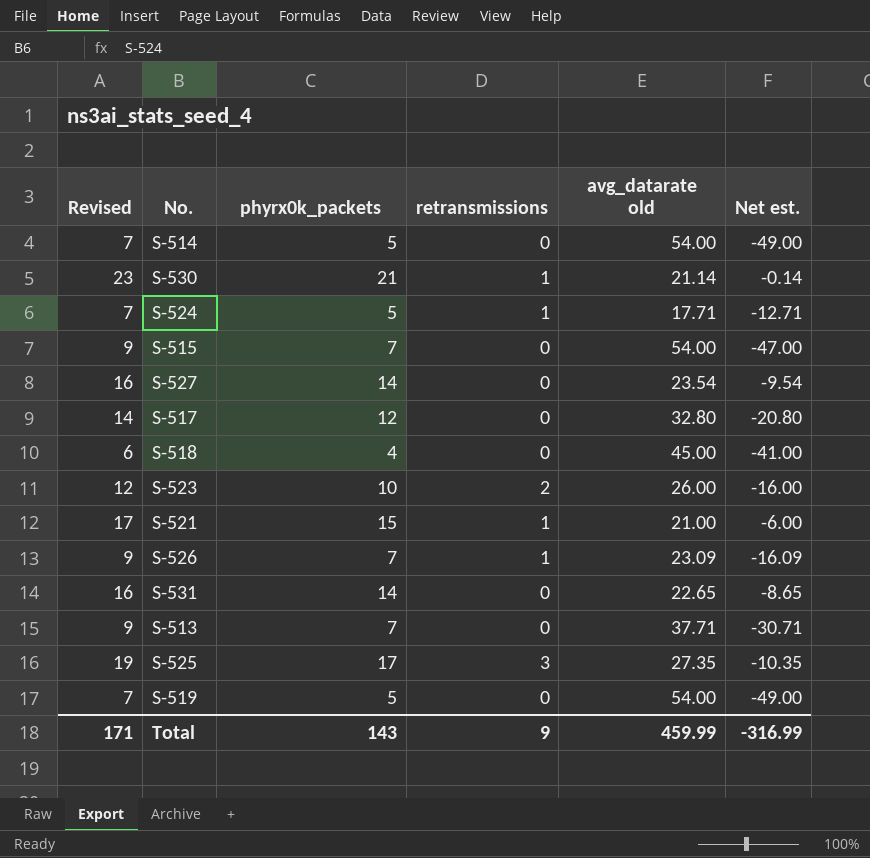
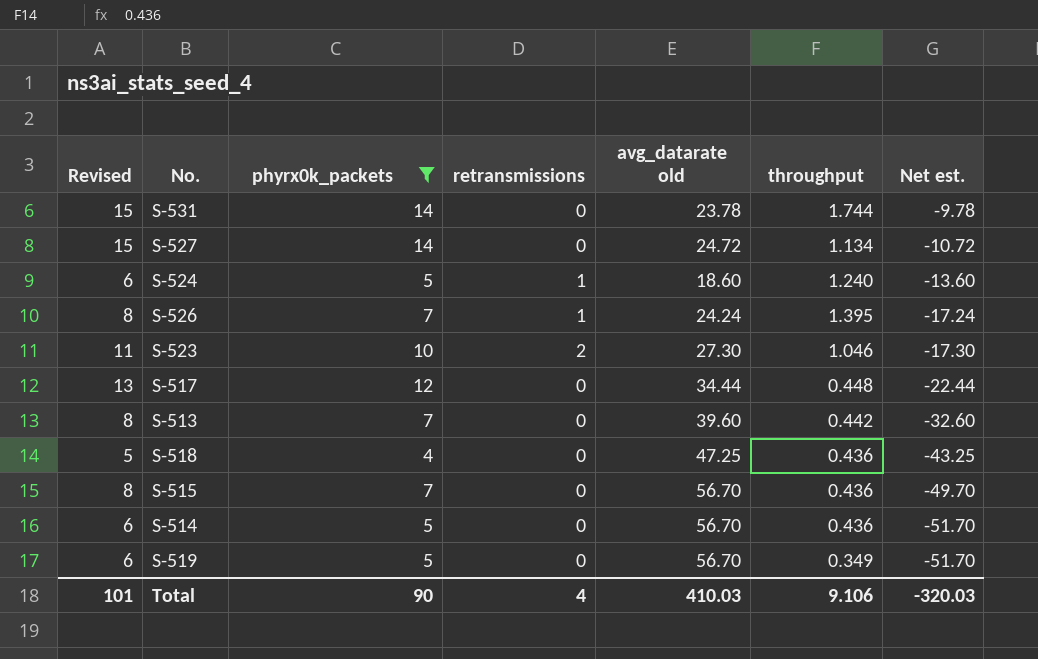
filter: none -> phyrx0k_packets <= 14
row order: none -> Net est. descending
column Revised | formula: [phyrx0k_packets] + 2 -> [phyrx0k_packets] + 1
column throughput | position: none -> 6
S-531 | avg_datarate old: 22.65 -> 23.78
S-531 | Net est.: -8.65 -> -9.78
S-527 | avg_datarate old: 23.54 -> 24.72
S-527 | Net est.: -9.54 -> -10.72
S-524 | avg_datarate old: 17.71 -> 18.60
S-524 | Net est.: -12.71 -> -13.60
S-526 | avg_datarate old: 23.09 -> 24.24
S-526 | Net est.: -16.09 -> -17.24
S-523 | avg_datarate old: 26.00 -> 27.30
S-523 | Net est.: -16.00 -> -17.30
S-517 | avg_datarate old: 32.80 -> 34.44
S-517 | Net est.: -20.80 -> -22.44
S-513 | avg_datarate old: 37.71 -> 39.60
S-513 | Net est.: -30.71 -> -32.60
S-518 | avg_datarate old: 45.00 -> 47.25
S-518 | Net est.: -41.00 -> -43.25
S-515 | avg_datarate old: 54.00 -> 56.70
S-515 | Net est.: -47.00 -> -49.70
S-514 | avg_datarate old: 54.00 -> 56.70
S-514 | Net est.: -49.00 -> -51.70
S-519 | avg_datarate old: 54.00 -> 56.70
S-519 | Net est.: -49.00 -> -51.70
Total | Revised: 171 -> 101
Total | phyrx0k_packets: 143 -> 90
Total | retransmissions: 9 -> 4
Total | avg_datarate old: 459.99 -> 410.03
Total | Net est.: -316.99 -> -320.03

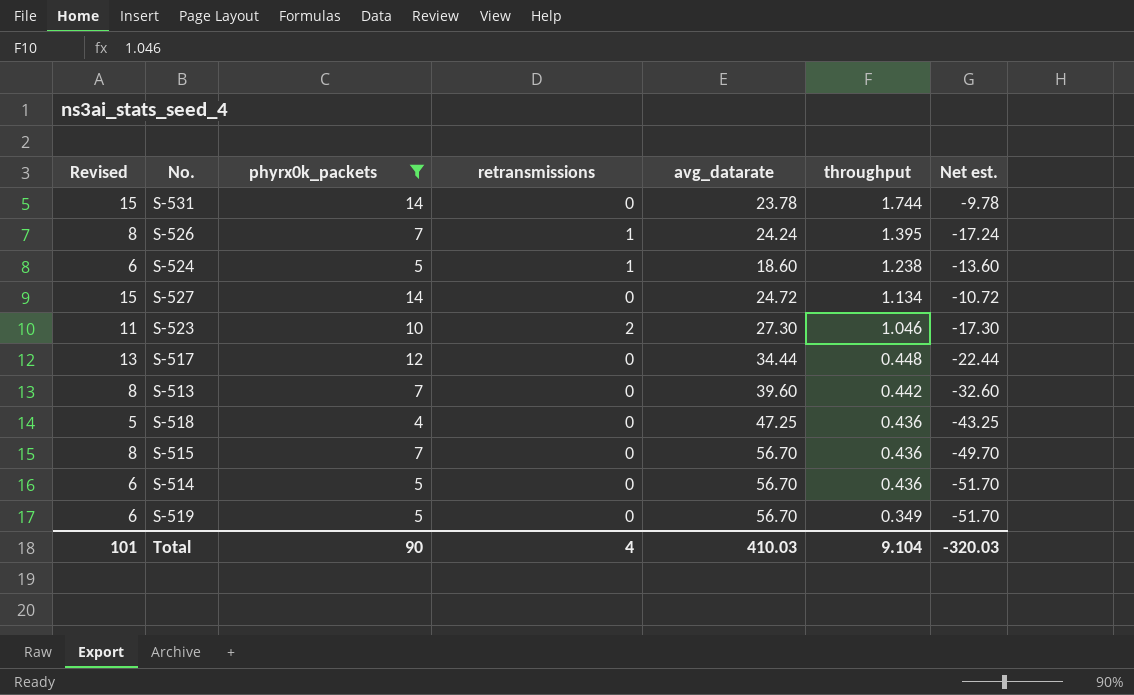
row order: Net est. descending -> throughput descending
column name: avg_datarate old -> avg_datarate
S-524 | throughput: 1.240 -> 1.238
Total | throughput: 9.106 -> 9.104

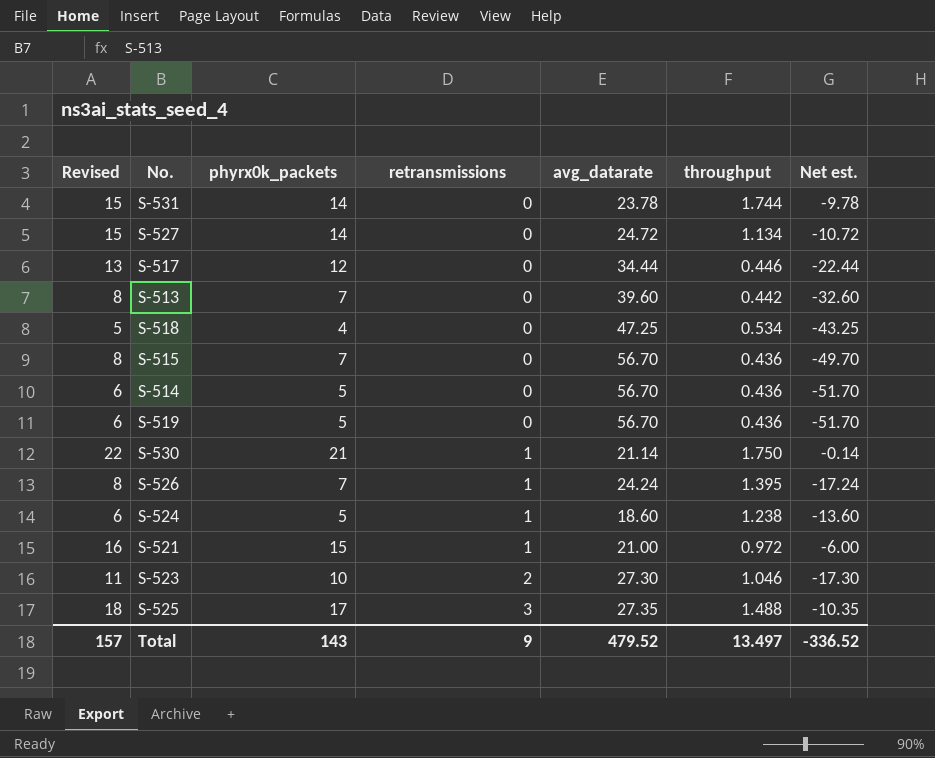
filter: phyrx0k_packets <= 14 -> none
row order: throughput descending -> retransmissions ascending
S-517 | throughput: 0.448 -> 0.446
S-518 | throughput: 0.436 -> 0.534
S-519 | throughput: 0.349 -> 0.436
Total | Revised: 101 -> 157
Total | phyrx0k_packets: 90 -> 143
Total | retransmissions: 4 -> 9
Total | avg_datarate: 410.03 -> 479.52
Total | throughput: 9.104 -> 13.497
Total | Net est.: -320.03 -> -336.52

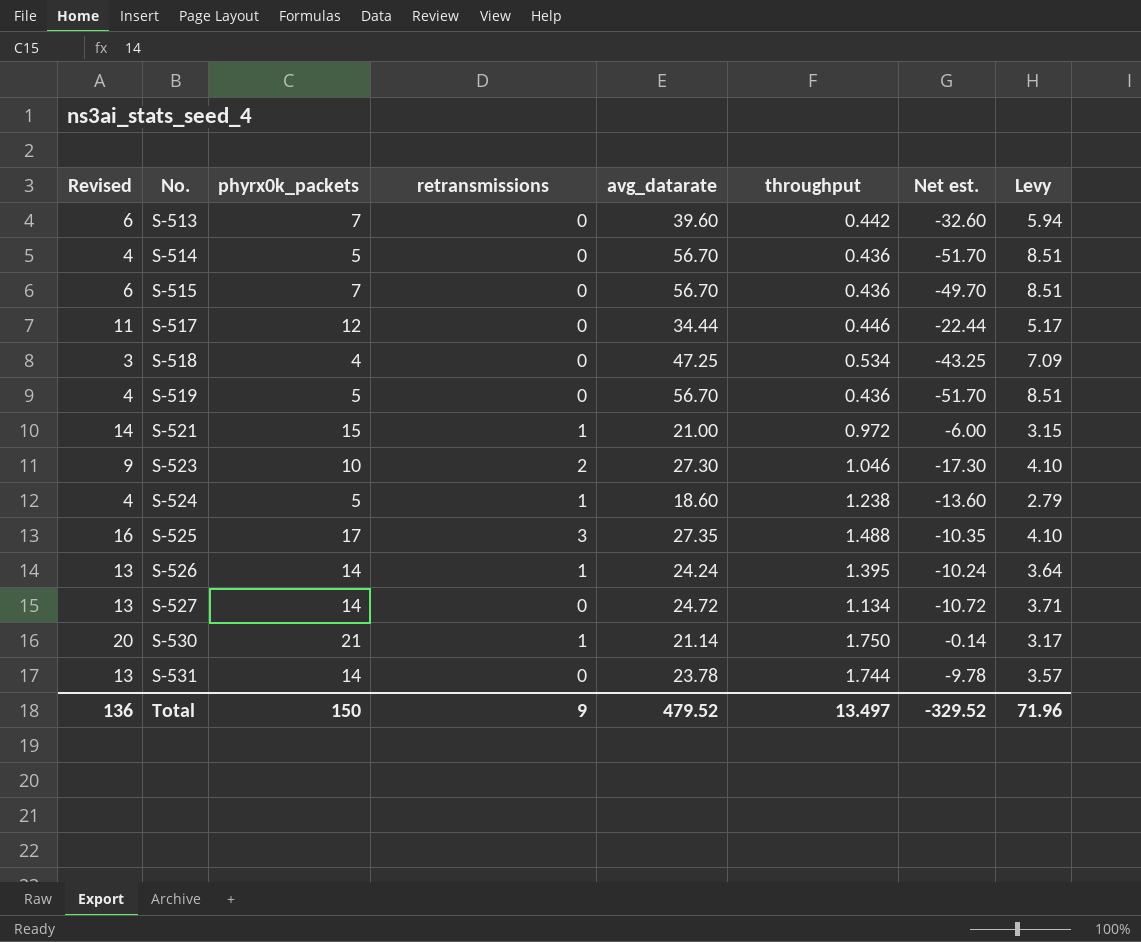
row order: retransmissions ascending -> No. ascending
column Revised | formula: [phyrx0k_packets] + 1 -> [phyrx0k_packets] - 1
column Levy | formula: none -> [avg_datarate] * 0.15
S-526 | phyrx0k_packets: 7 -> 14
S-526 | Net est.: -17.24 -> -10.24
Total | Revised: 157 -> 136
Total | phyrx0k_packets: 143 -> 150
Total | Net est.: -336.52 -> -329.52

